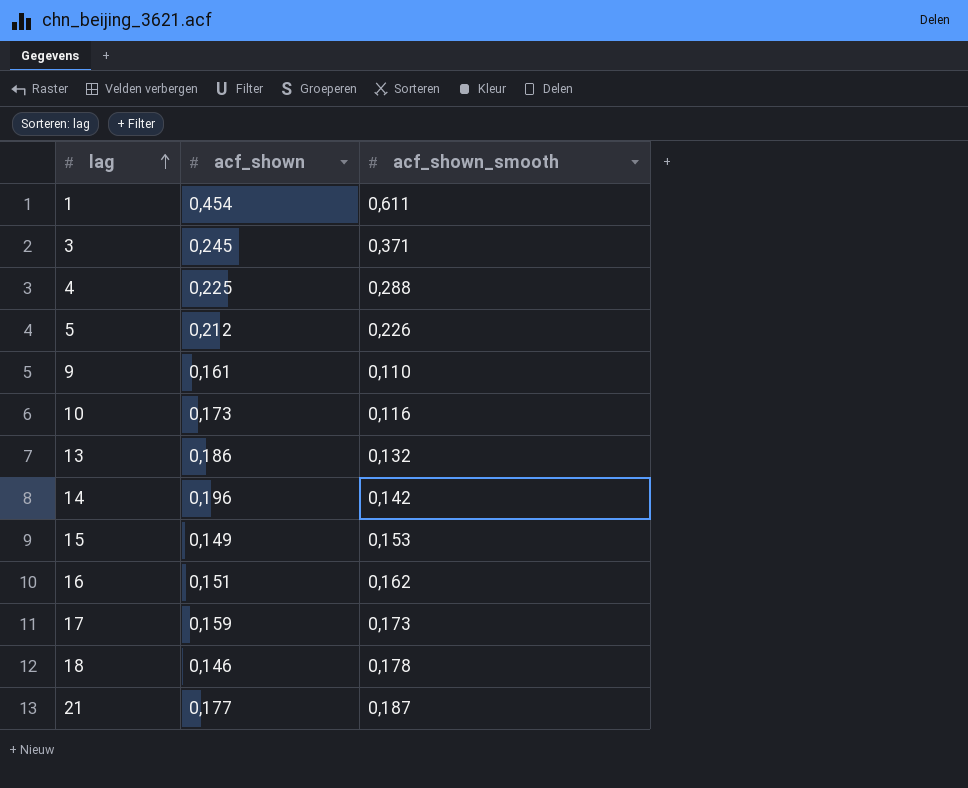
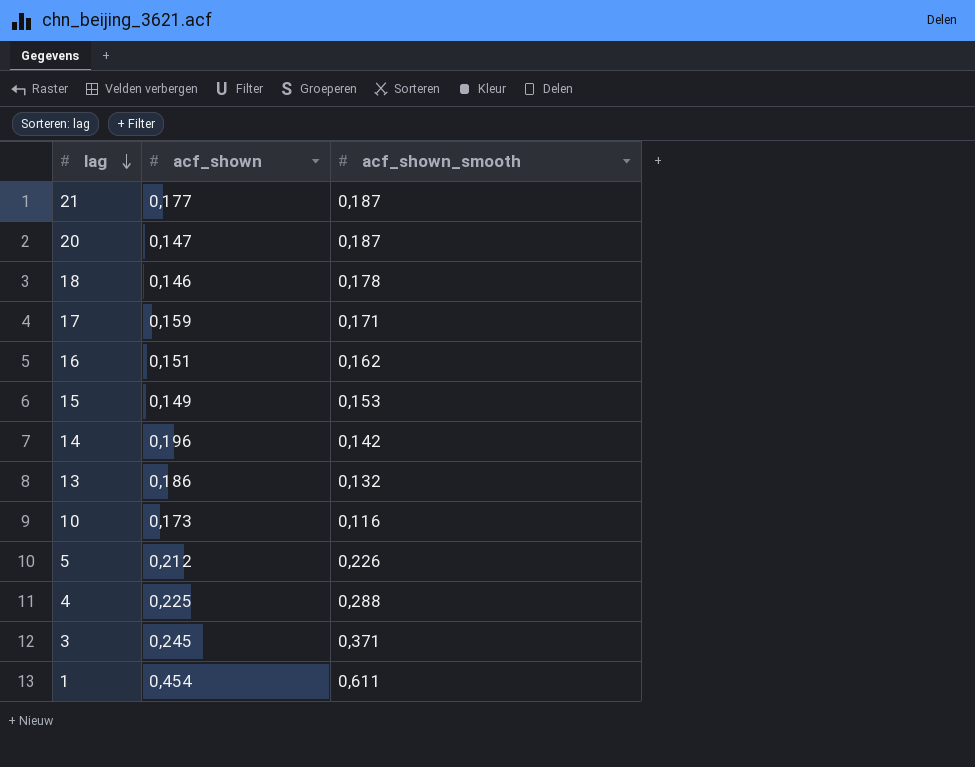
row order: lag ascending -> lag descending
row 9: 0,161 | 0,110 -> none
row 20: none -> 0,147 | 0,187
17 | acf_shown_smooth: 0,173 -> 0,171

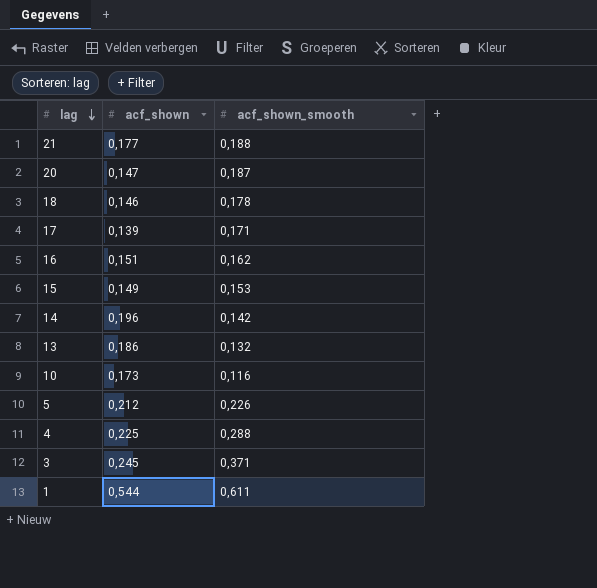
21 | acf_shown_smooth: 0,187 -> 0,188
17 | acf_shown: 0,159 -> 0,139
1 | acf_shown: 0,454 -> 0,544

